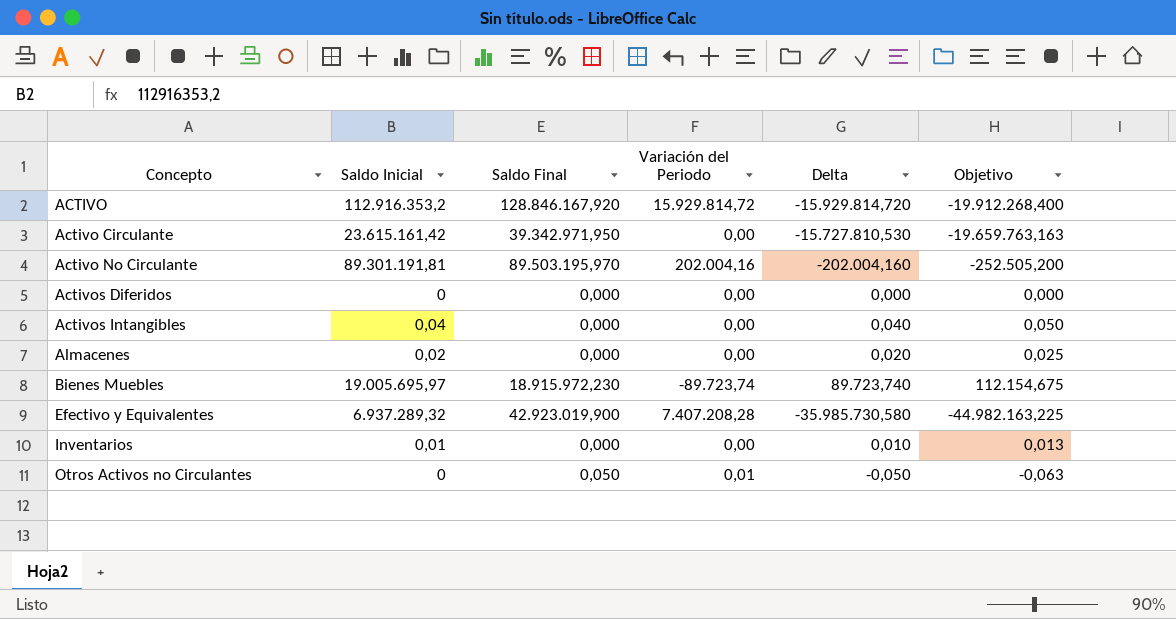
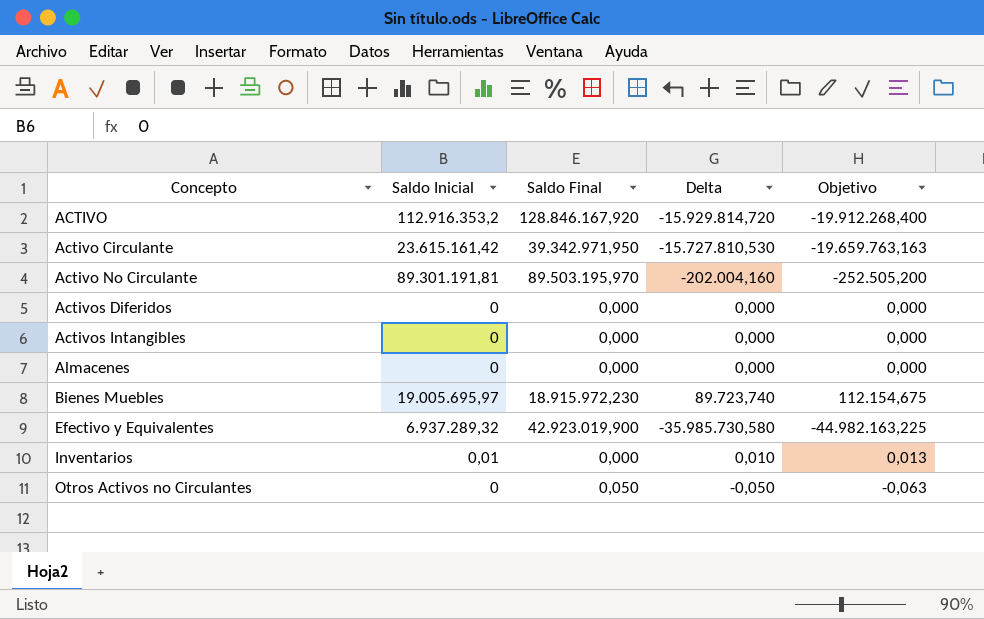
column Variación del Periodo | position: 4 -> none
Activos Intangibles | Saldo Inicial: 0,04 -> 0
Activos Intangibles | Delta: 0,040 -> 0,000
Activos Intangibles | Objetivo: 0,050 -> 0,000
Almacenes | Saldo Inicial: 0,02 -> 0
Almacenes | Delta: 0,020 -> 0,000
Almacenes | Objetivo: 0,025 -> 0,000

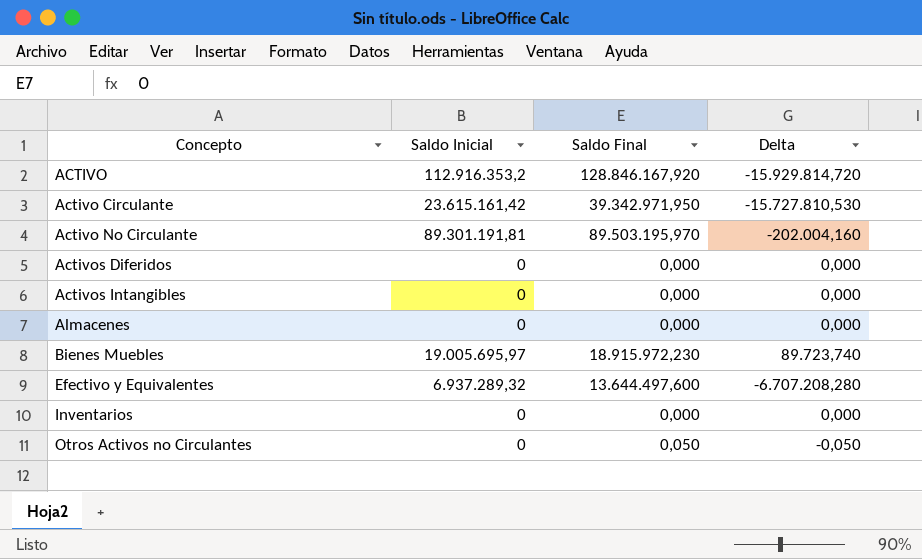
column Objetivo | formula: [Delta] * 1,25 -> none
Efectivo y Equivalentes | Saldo Final: 42.923.019,900 -> 13.644.497,600
Efectivo y Equivalentes | Delta: -35.985.730,580 -> -6.707.208,280
Inventarios | Saldo Inicial: 0,01 -> 0
Inventarios | Delta: 0,010 -> 0,000

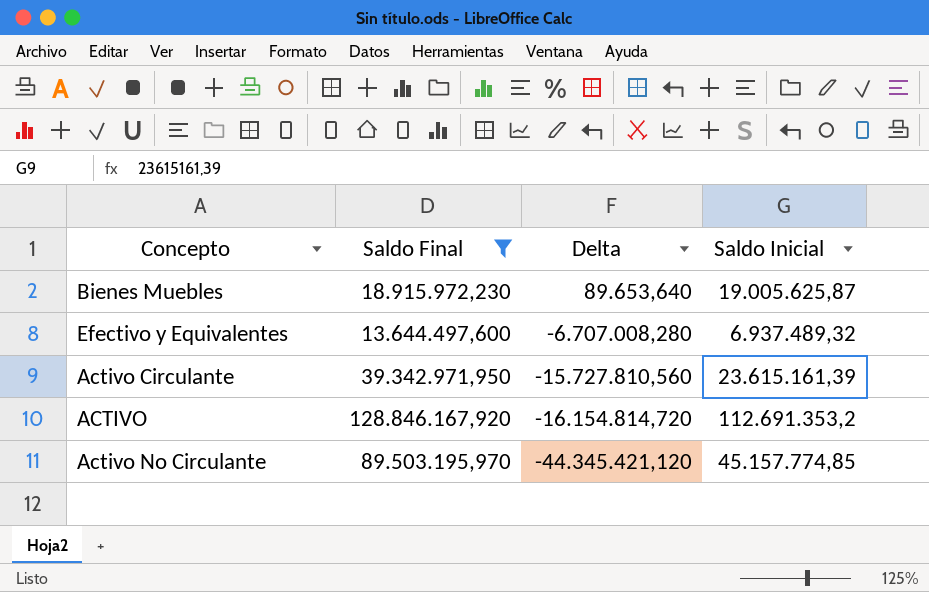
filter: none -> Saldo Final >= 13.644.497,600
row order: Concepto ascending -> Delta descending
column Saldo Inicial | position: 2 -> 4
Bienes Muebles | Delta: 89.723,740 -> 89.653,640
Bienes Muebles | Saldo Inicial: 19.005.695,97 -> 19.005.625,87
Efectivo y Equivalentes | Delta: -6.707.208,280 -> -6.707.008,280
Efectivo y Equivalentes | Saldo Inicial: 6.937.289,32 -> 6.937.489,32
Activo Circulante | Delta: -15.727.810,530 -> -15.727.810,560
Activo Circulante | Saldo Inicial: 23.615.161,42 -> 23.615.161,39
ACTIVO | Delta: -15.929.814,720 -> -16.154.814,720
ACTIVO | Saldo Inicial: 112.916.353,2 -> 112.691.353,2
Activo No Circulante | Delta: -202.004,160 -> -44.345.421,120
Activo No Circulante | Saldo Inicial: 89.301.191,81 -> 45.157.774,85

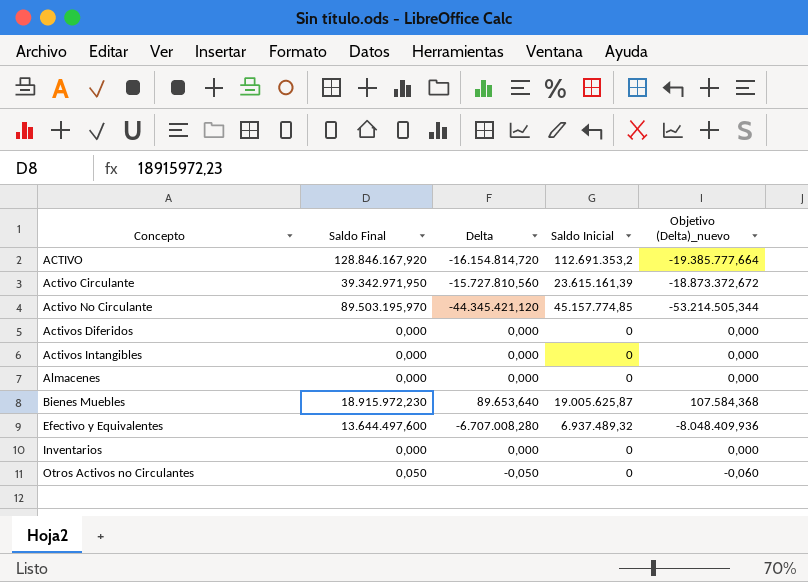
filter: Saldo Final >= 13.644.497,600 -> none
row order: Delta descending -> Concepto ascending
column Objetivo (Delta)_nuevo | formula: none -> [Delta] * 1,2

